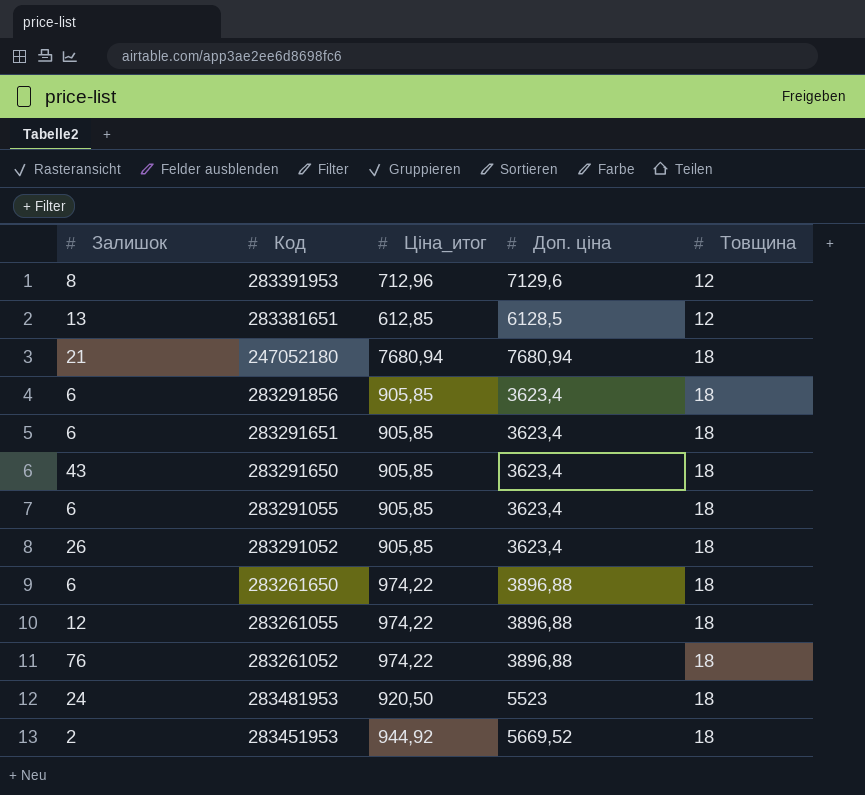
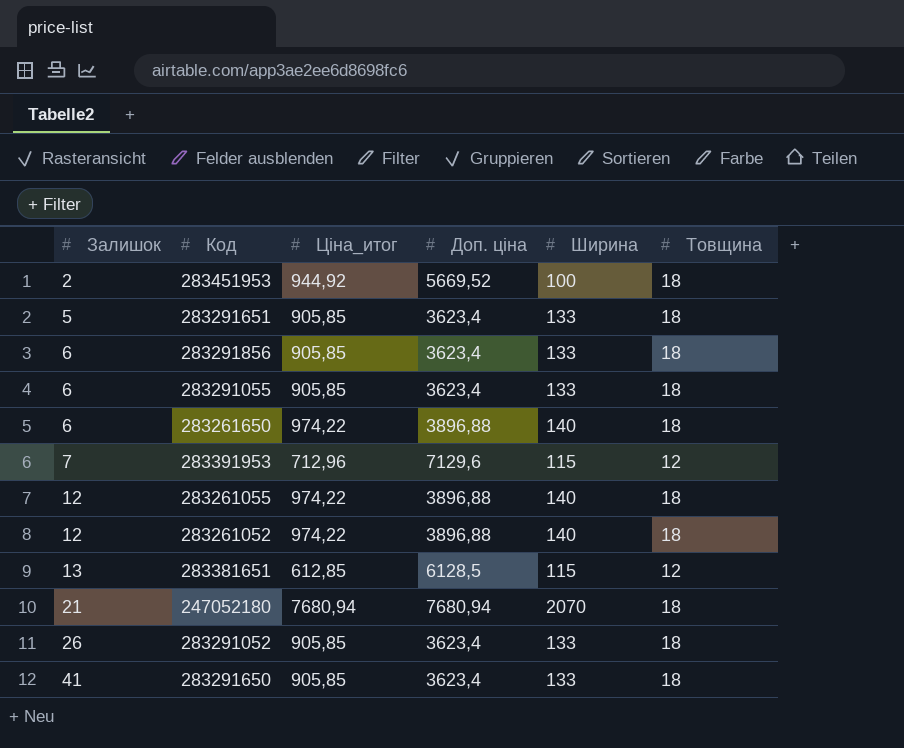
row order: Товщина ascending -> Залишок ascending
column Ширина | position: none -> 5
row 283481953: 24 | 920,50 | 5523 | 18 -> none
283291651 | Залишок: 6 -> 5
283391953 | Залишок: 8 -> 7
283261052 | Залишок: 76 -> 12
283291650 | Залишок: 43 -> 41

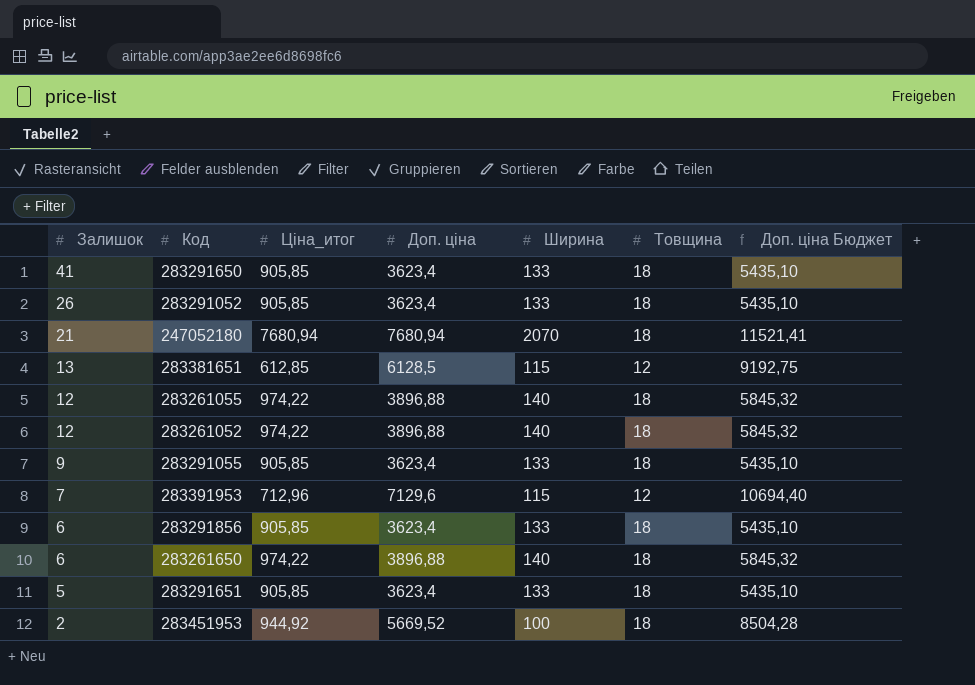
row order: Залишок ascending -> Залишок descending
column Доп. ціна Бюджет | formula: none -> [Доп. ціна] * 1,5
283291055 | Залишок: 6 -> 9

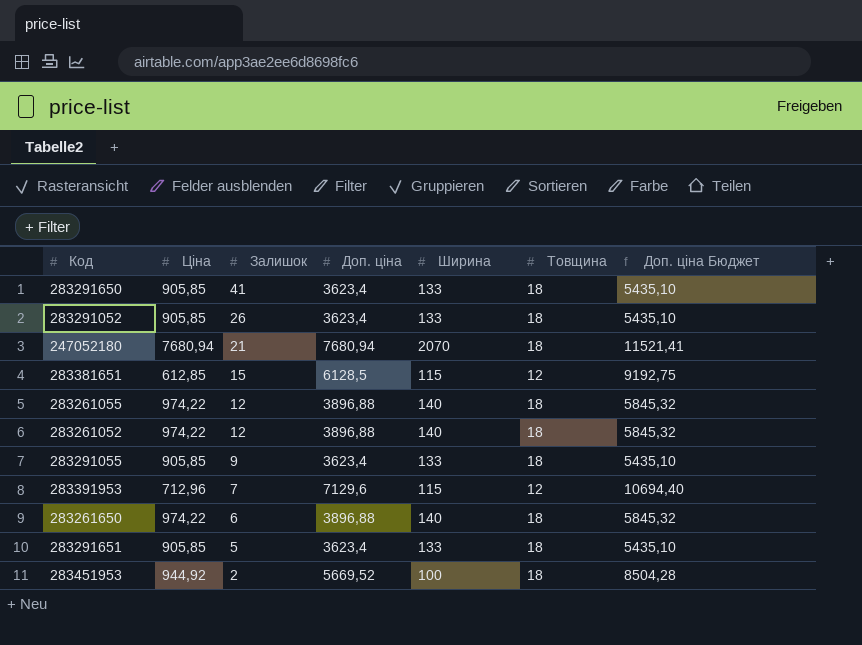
column name: Ціна_итог -> Ціна
column Залишок | position: 1 -> 3
row 283291856: 6 | 905,85 | 3623,4 | 133 | 18 | 5435,10 -> none
283381651 | Залишок: 13 -> 15

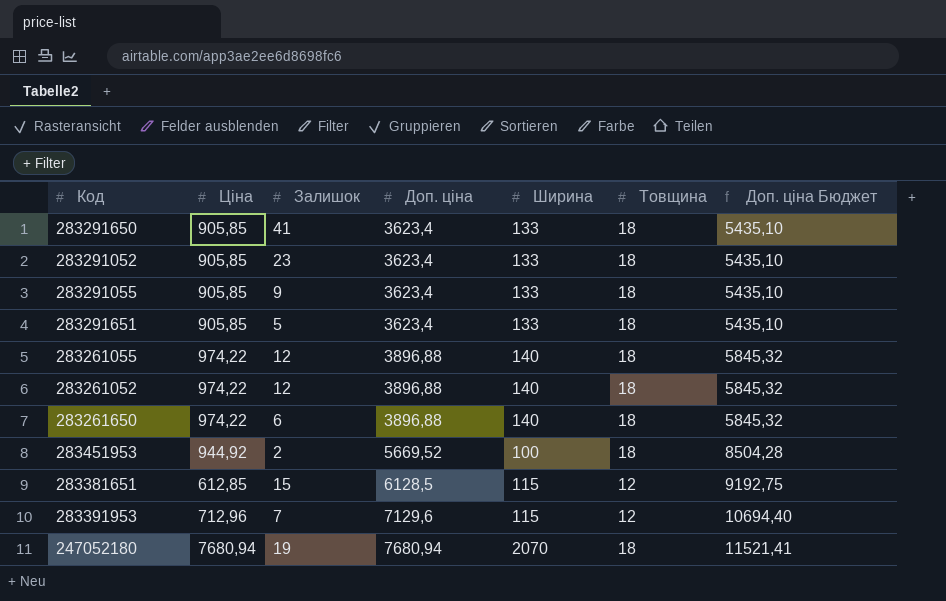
row order: Залишок descending -> Доп. ціна ascending
283291052 | Залишок: 26 -> 23
247052180 | Залишок: 21 -> 19

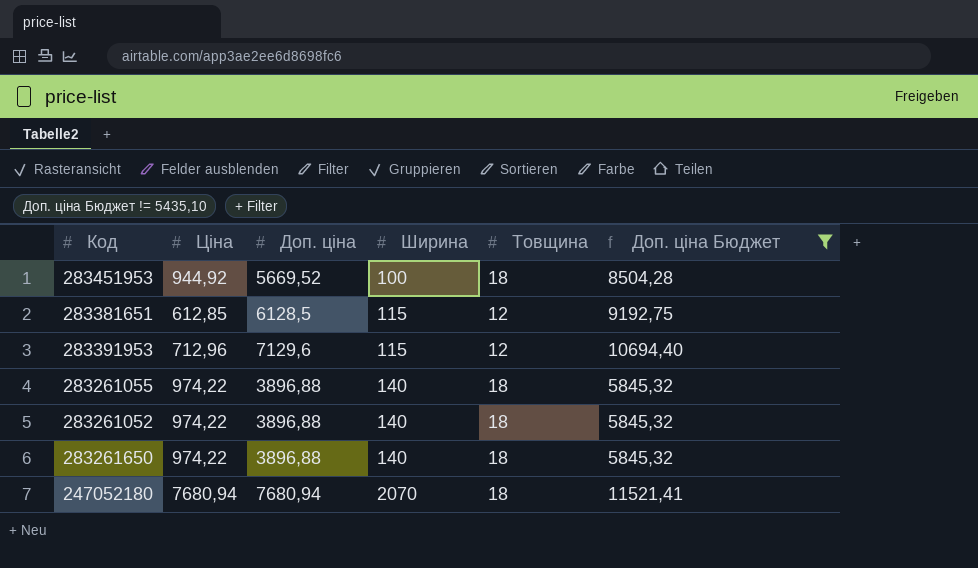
filter: none -> Доп. ціна Бюджет != 5435,10
row order: Доп. ціна ascending -> Ширина ascending
column Залишок | position: 3 -> none

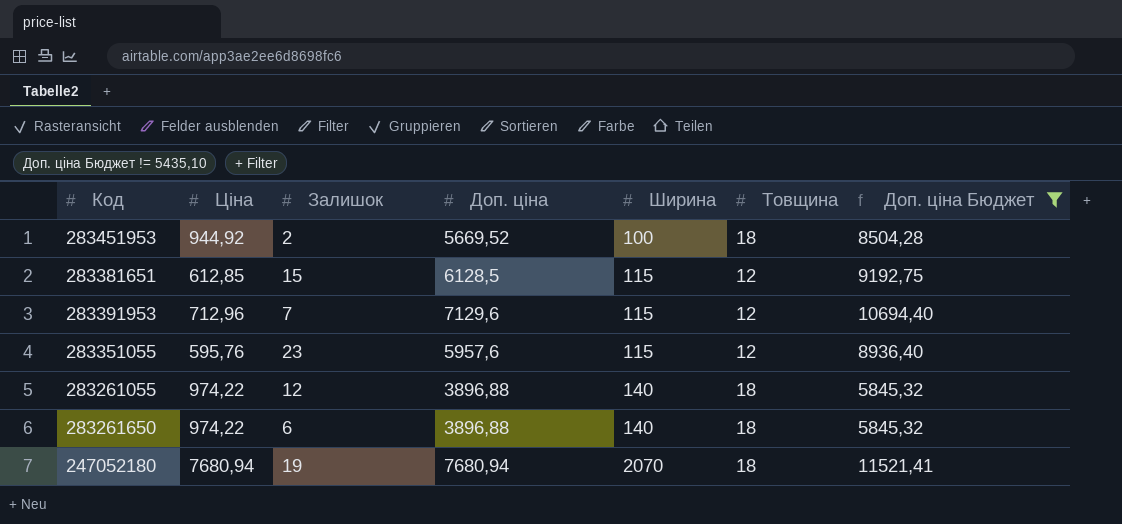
column Залишок | position: none -> 3
row 283261052: 974,22 | 3896,88 | 140 | 18 | 5845,32 -> none
row 283351055: none -> 595,76 | 23 | 5957,6 | 115 | 12 | 8936,40

